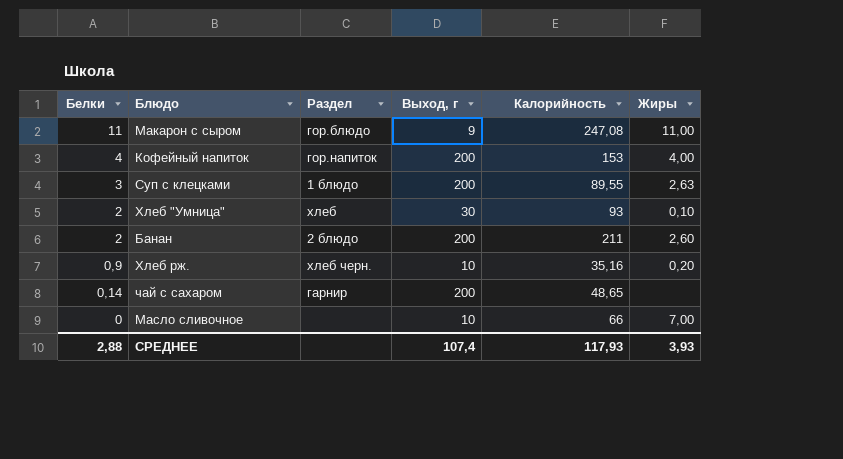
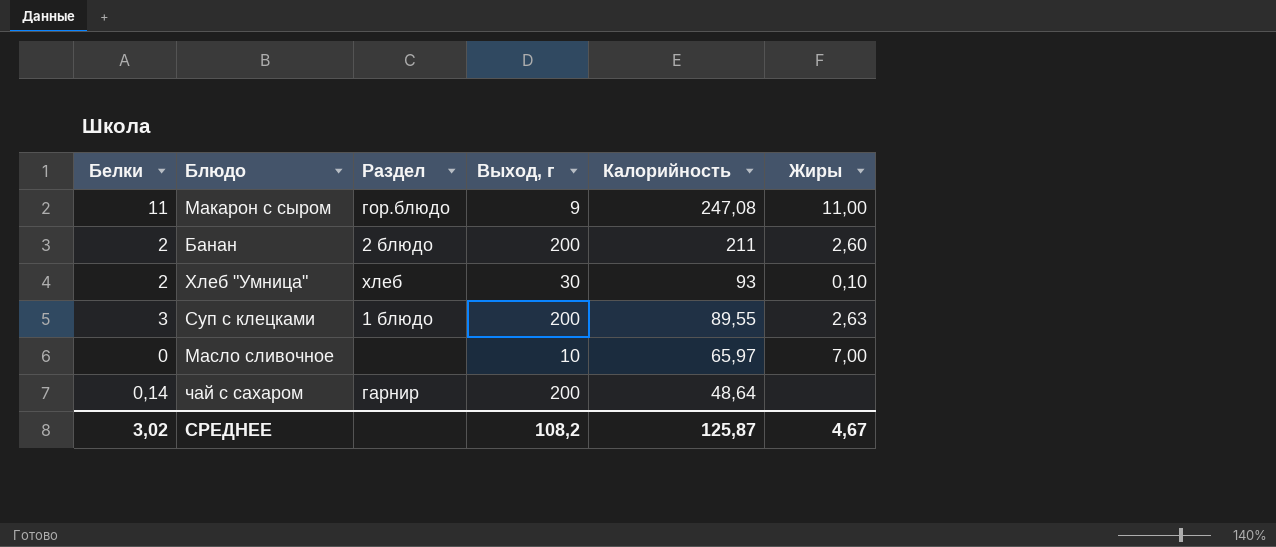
row order: Белки descending -> Калорийность descending
row Кофейный напиток: 4 | гор.напиток | 200 | 153 | 4,00 -> none
row Хлеб рж.: 0,9 | хлеб черн. | 10 | 35,16 | 0,20 -> none
Масло сливочное | Калорийность: 66 -> 65,97
чай с сахаром | Калорийность: 48,65 -> 48,64
СРЕДНЕЕ | Белки: 2,88 -> 3,02
СРЕДНЕЕ | Выход, г: 107,4 -> 108,2
СРЕДНЕЕ | Калорийность: 117,93 -> 125,87
СРЕДНЕЕ | Жиры: 3,93 -> 4,67

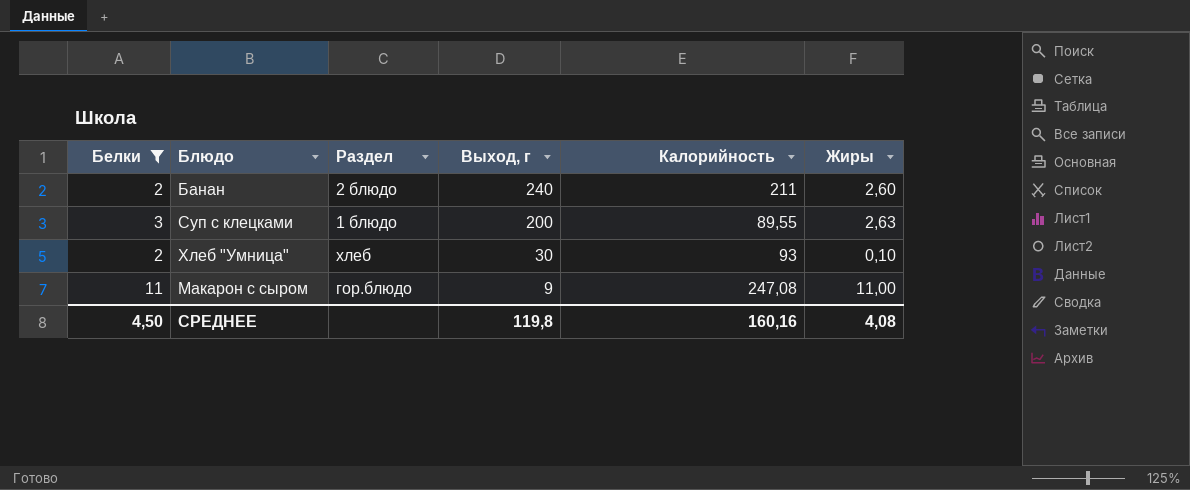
filter: none -> Белки >= 2
row order: Калорийность descending -> Выход, г descending
Банан | Выход, г: 200 -> 240
СРЕДНЕЕ | Белки: 3,02 -> 4,50
СРЕДНЕЕ | Выход, г: 108,2 -> 119,8
СРЕДНЕЕ | Калорийность: 125,87 -> 160,16
СРЕДНЕЕ | Жиры: 4,67 -> 4,08

